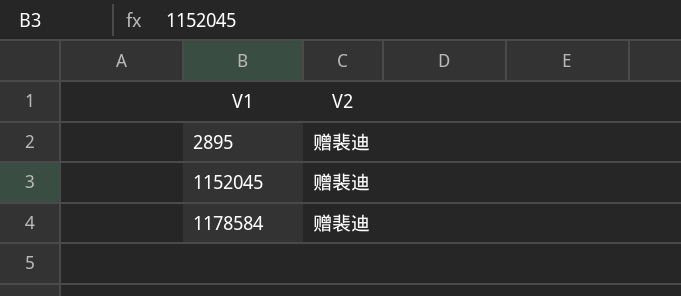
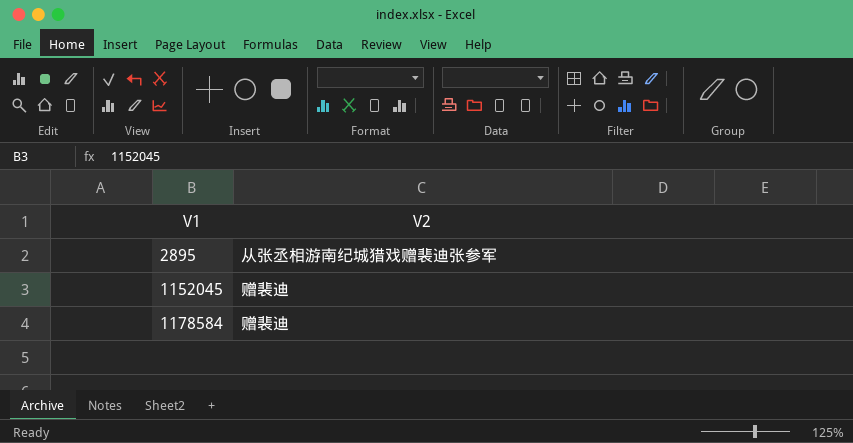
2895 | V2: 赠裴迪 -> 从张丞相游南纪城猎戏赠裴迪张参军

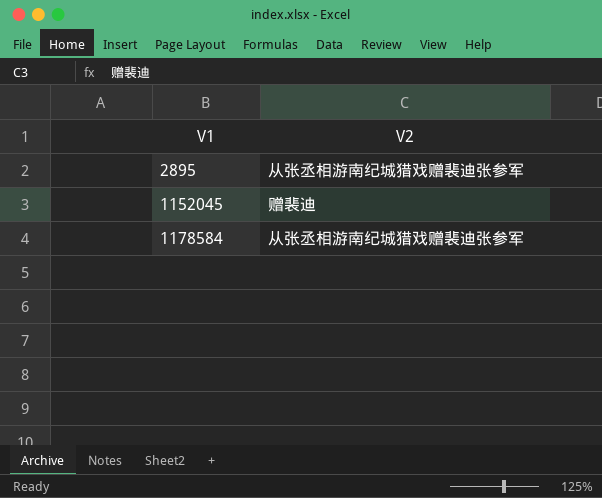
1178584 | V2: 赠裴迪 -> 从张丞相游南纪城猎戏赠裴迪张参军

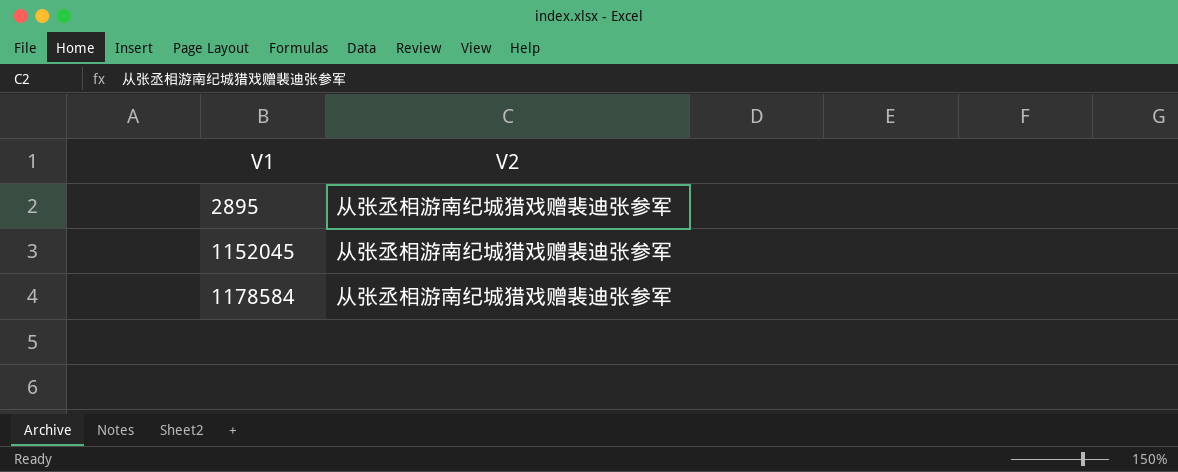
1152045 | V2: 赠裴迪 -> 从张丞相游南纪城猎戏赠裴迪张参军

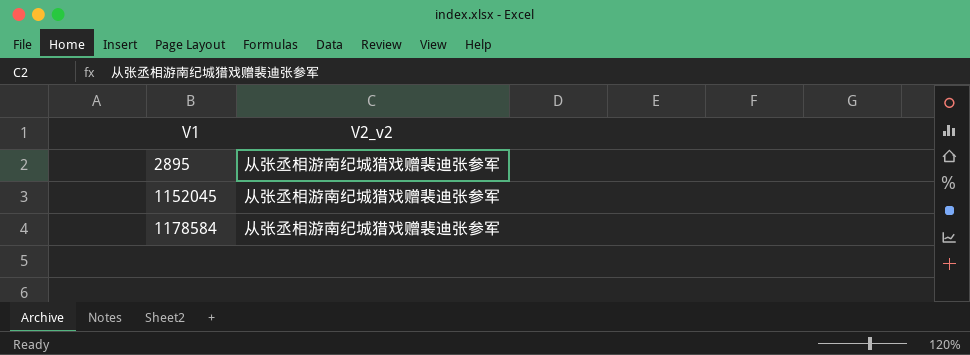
column name: V2 -> V2_v2

